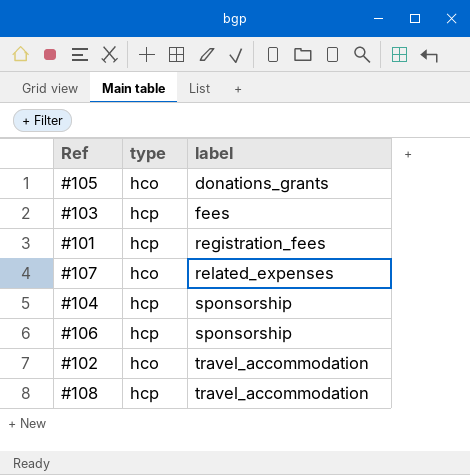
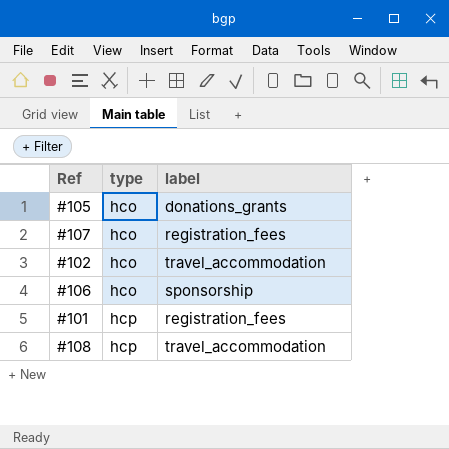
row order: label ascending -> type ascending
row #103: hcp | fees -> none
row #104: hcp | sponsorship -> none
#107 | label: related_expenses -> registration_fees
#106 | type: hcp -> hco

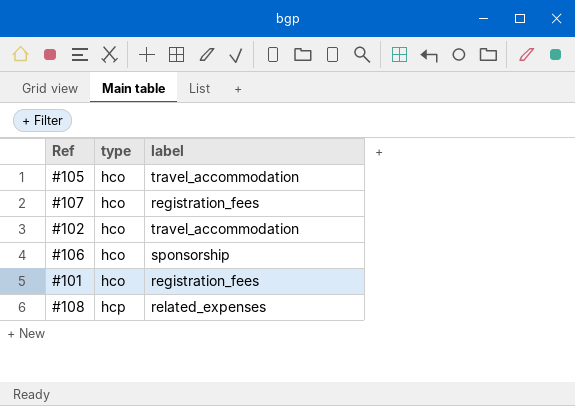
#105 | label: donations_grants -> travel_accommodation
#101 | type: hcp -> hco
#108 | label: travel_accommodation -> related_expenses

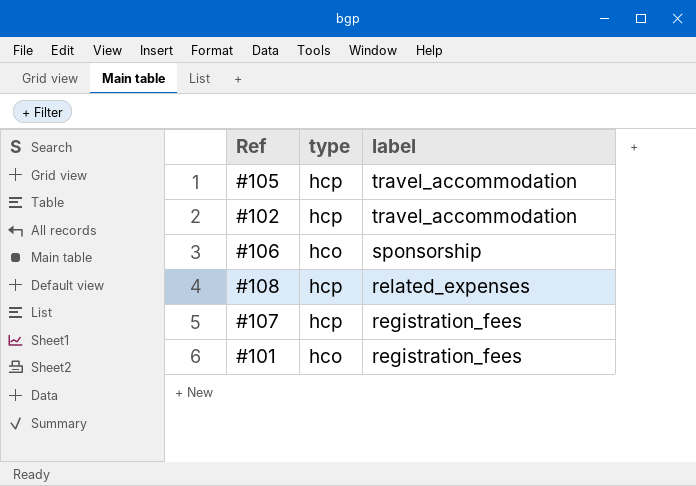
row order: type ascending -> label descending
#105 | type: hco -> hcp
#102 | type: hco -> hcp
#107 | type: hco -> hcp

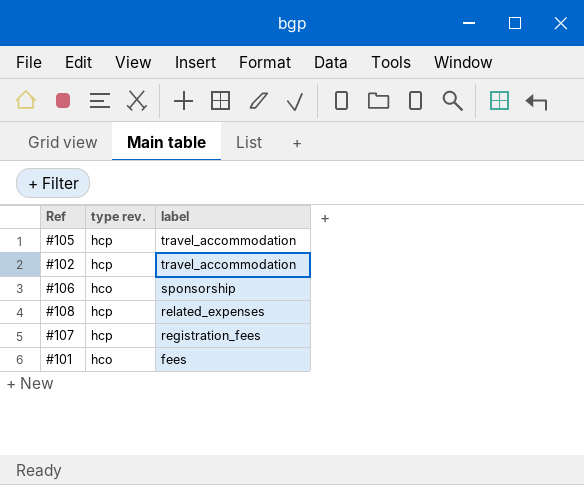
column name: type -> type rev.
#101 | label: registration_fees -> fees

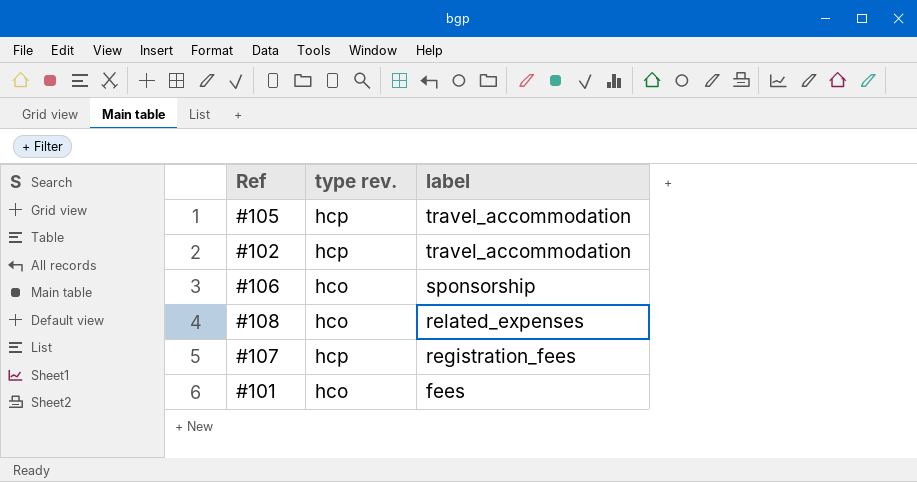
#108 | type rev.: hcp -> hco

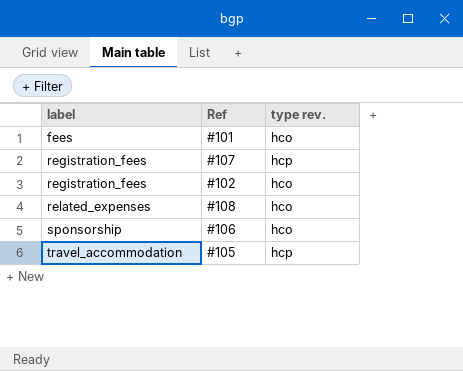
row order: label descending -> label ascending
column label | position: 3 -> 1
#102 | label: travel_accommodation -> registration_fees
#102 | type rev.: hcp -> hco

